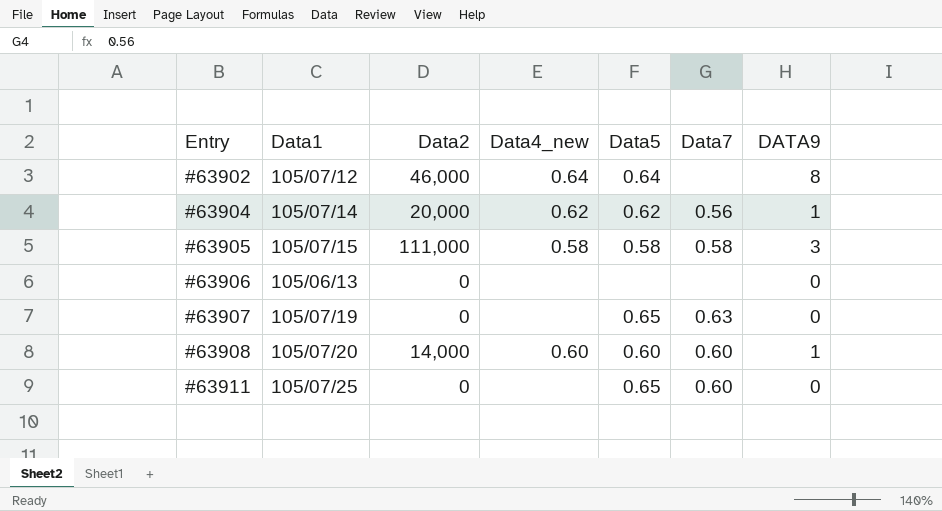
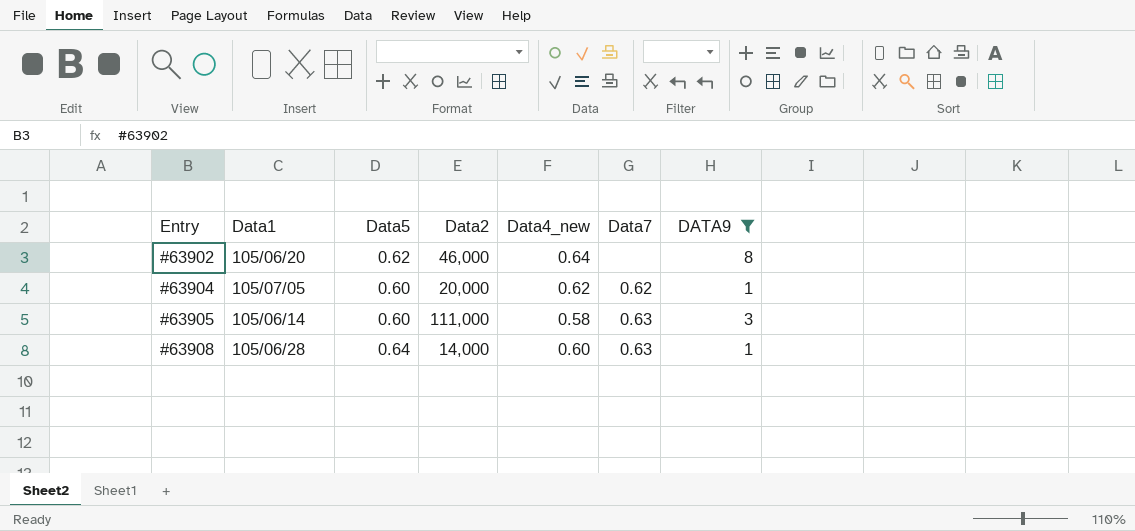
filter: none -> DATA9 != 0
column Data5 | position: 5 -> 3
#63902 | Data1: 105/07/12 -> 105/06/20
#63902 | Data5: 0.64 -> 0.62
#63904 | Data1: 105/07/14 -> 105/07/05
#63904 | Data5: 0.62 -> 0.60
#63904 | Data7: 0.56 -> 0.62
#63905 | Data1: 105/07/15 -> 105/06/14
#63905 | Data5: 0.58 -> 0.60
#63905 | Data7: 0.58 -> 0.63
#63908 | Data1: 105/07/20 -> 105/06/28
#63908 | Data5: 0.60 -> 0.64
#63908 | Data7: 0.60 -> 0.63

